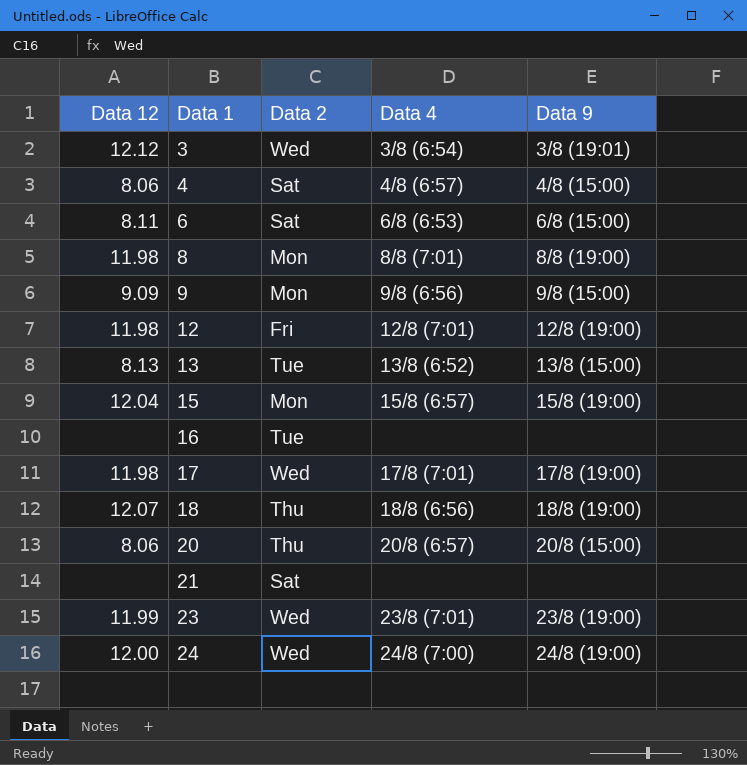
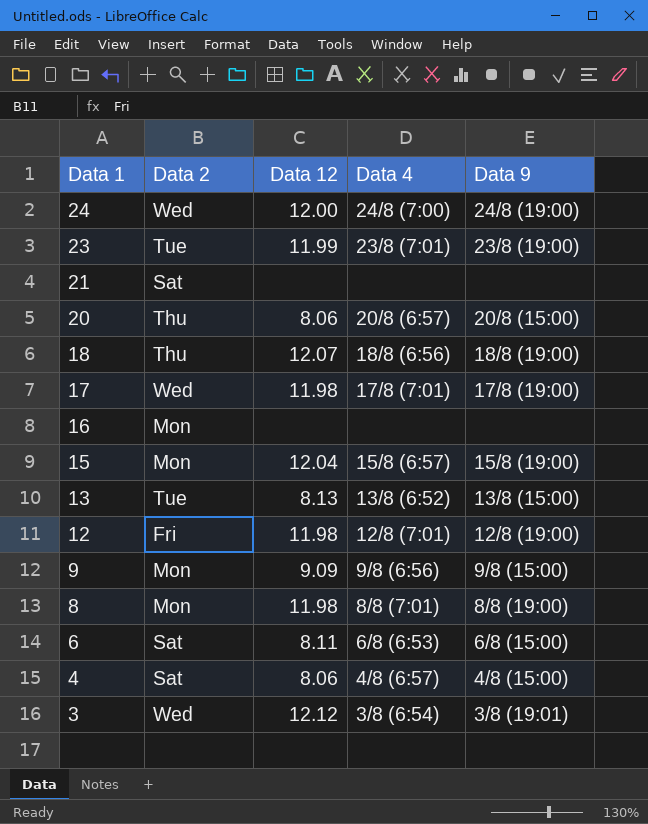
row order: Data 1 ascending -> Data 1 descending
column Data 12 | position: 1 -> 3
23 | Data 2: Wed -> Tue
16 | Data 2: Tue -> Mon

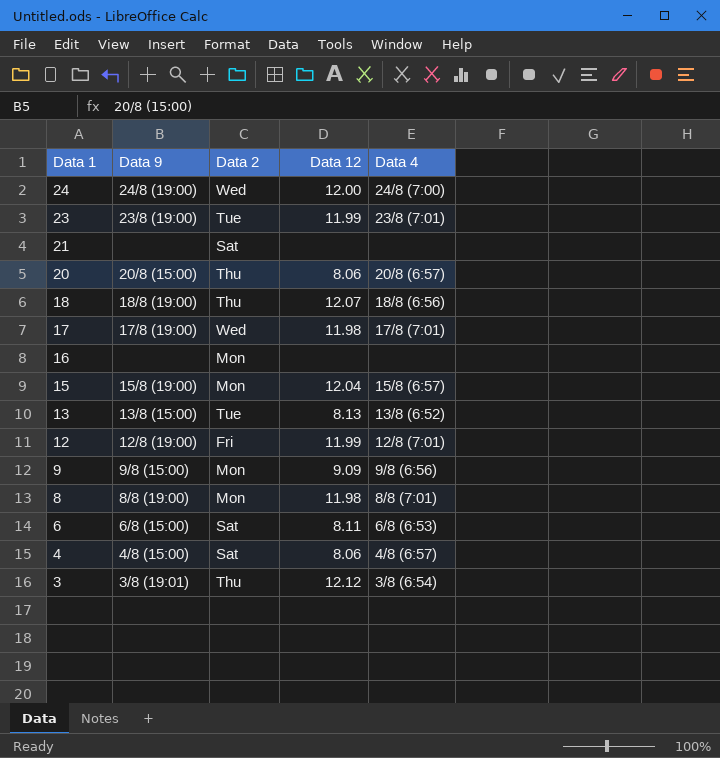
column Data 9 | position: 5 -> 2
12 | Data 12: 11.98 -> 11.99
3 | Data 2: Wed -> Thu

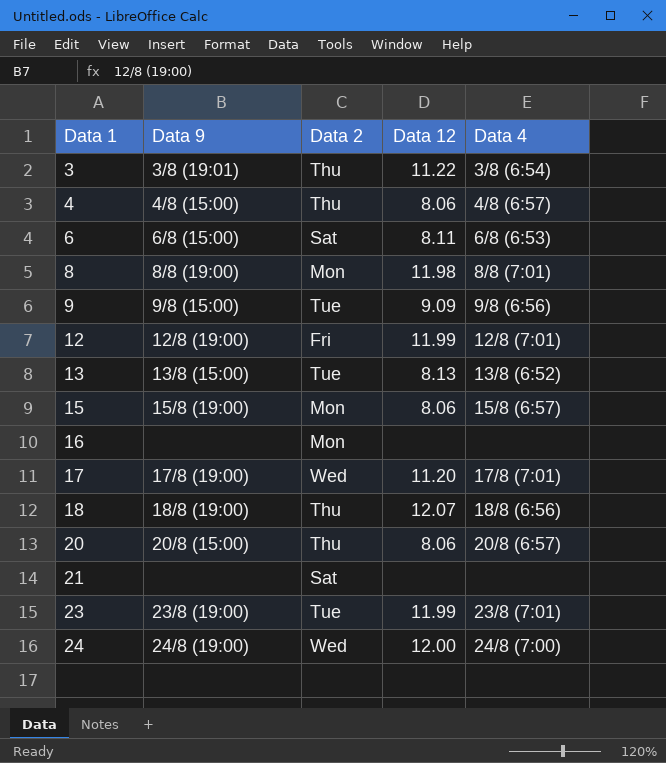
row order: Data 1 descending -> Data 1 ascending
3 | Data 12: 12.12 -> 11.22
4 | Data 2: Sat -> Thu
9 | Data 2: Mon -> Tue
15 | Data 12: 12.04 -> 8.06
17 | Data 12: 11.98 -> 11.20

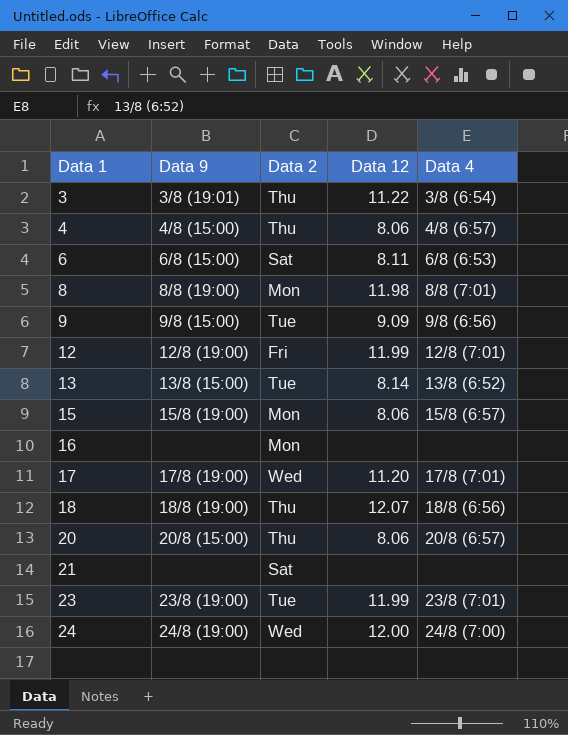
13 | Data 12: 8.13 -> 8.14

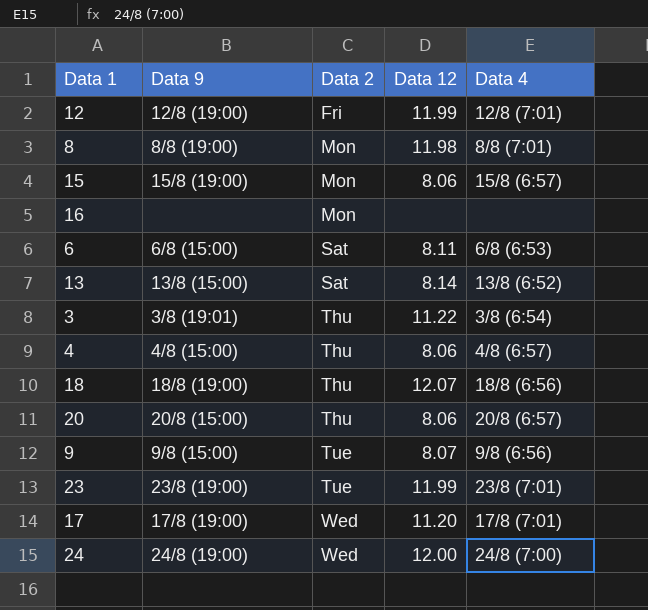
row order: Data 1 ascending -> Data 2 ascending
row 21: none | Sat | none | none -> none
13 | Data 2: Tue -> Sat
9 | Data 12: 9.09 -> 8.07

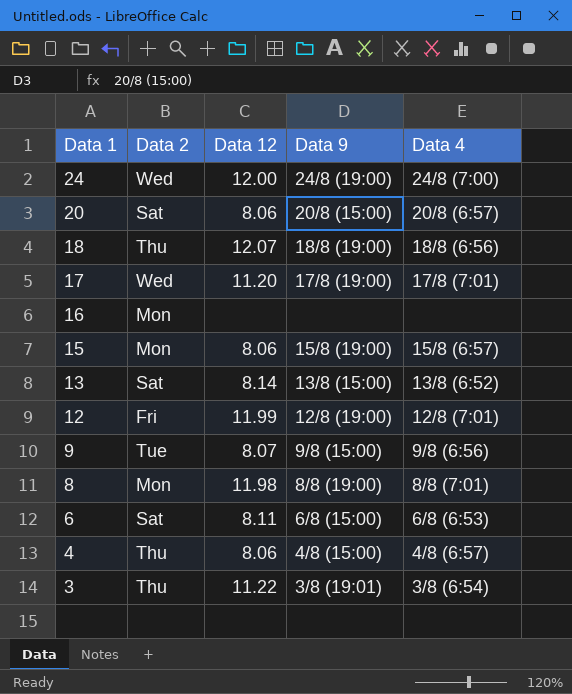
row order: Data 2 ascending -> Data 1 descending
column Data 9 | position: 2 -> 4
row 23: 23/8 (19:00) | Tue | 11.99 | 23/8 (7:01) -> none
20 | Data 2: Thu -> Sat

